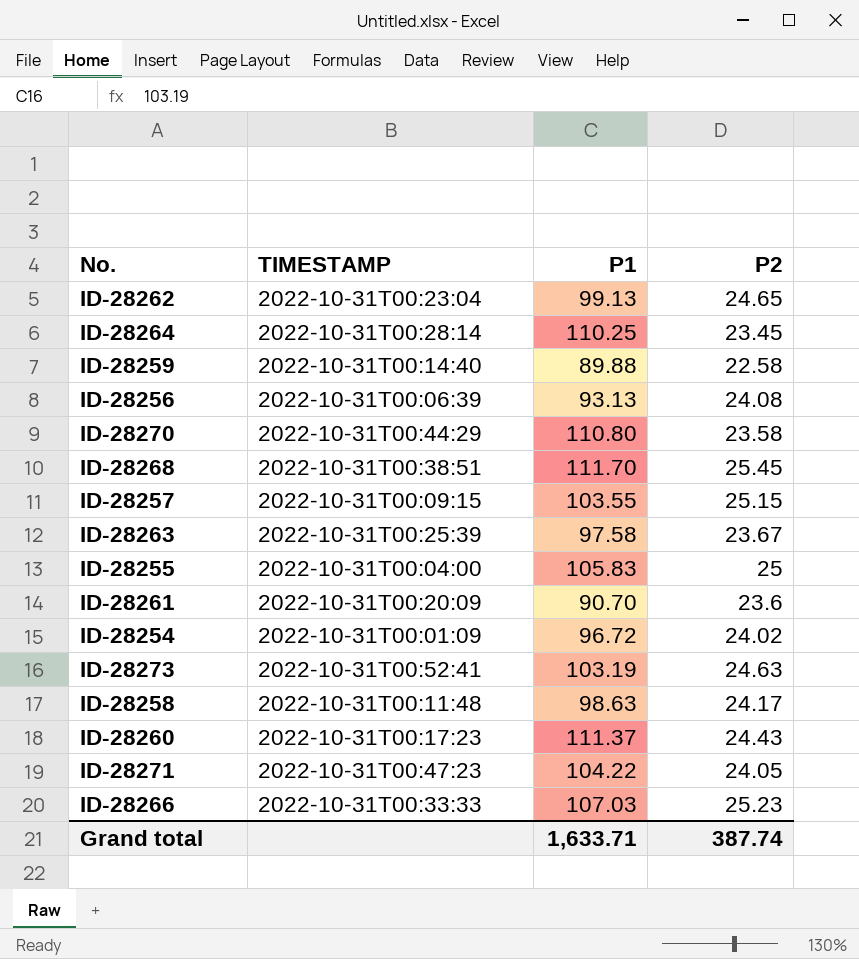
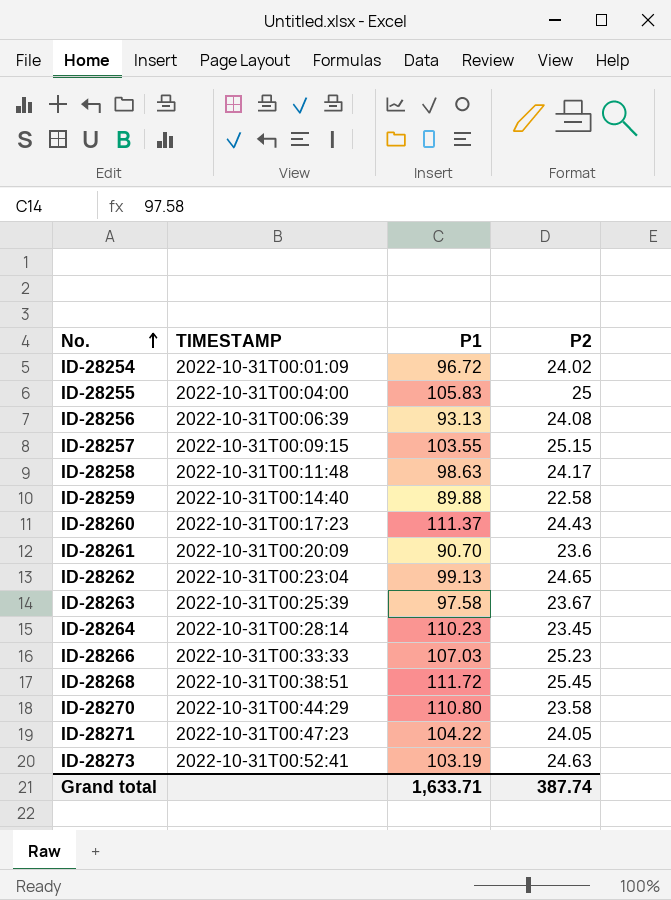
row order: none -> No. ascending
ID-28264 | P1: 110.25 -> 110.23
ID-28268 | P1: 111.70 -> 111.72

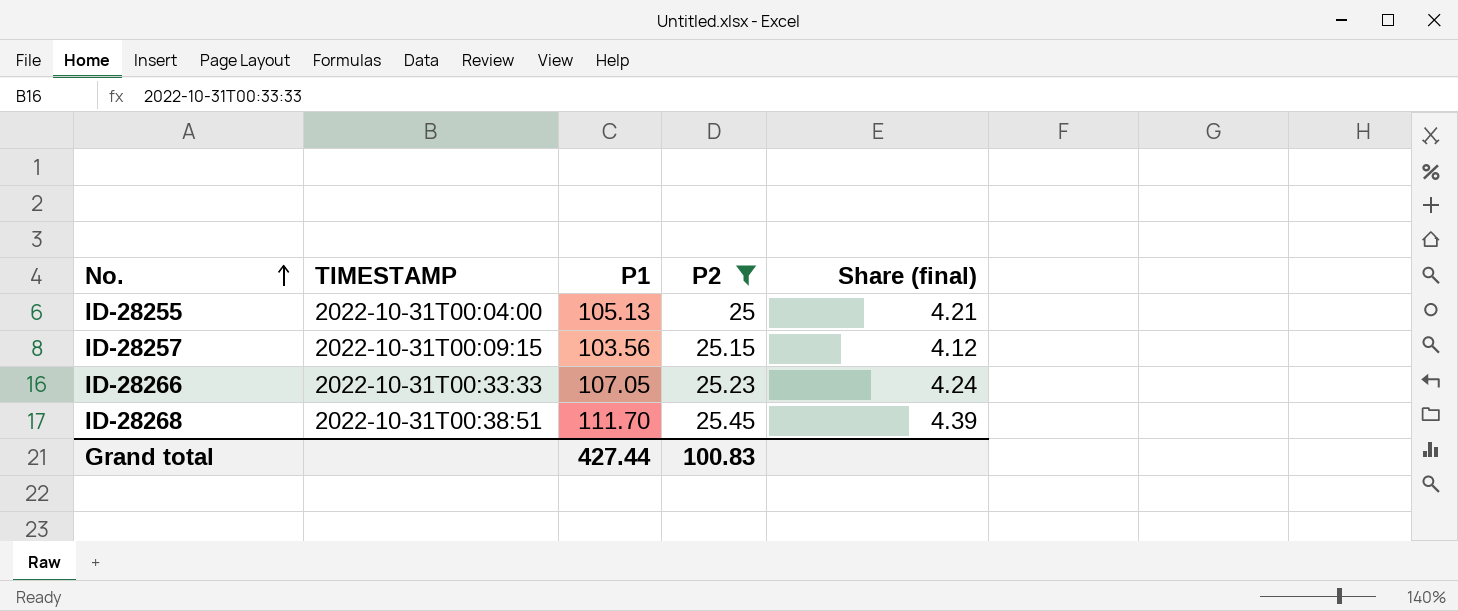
filter: none -> P2 >= 25
column Share (final) | formula: none -> [P1] / [P2]
ID-28255 | P1: 105.83 -> 105.13
ID-28257 | P1: 103.55 -> 103.56
ID-28266 | P1: 107.03 -> 107.05
ID-28268 | P1: 111.72 -> 111.70
Grand total | P1: 1,633.71 -> 427.44
Grand total | P2: 387.74 -> 100.83

